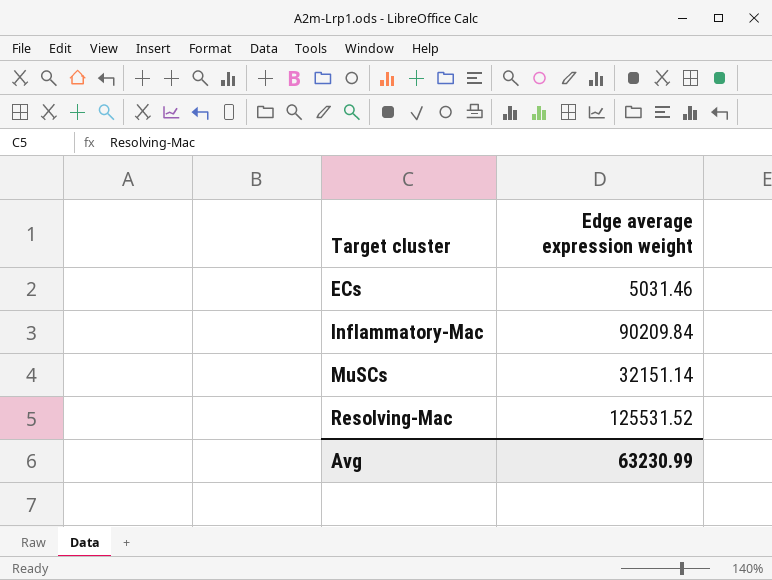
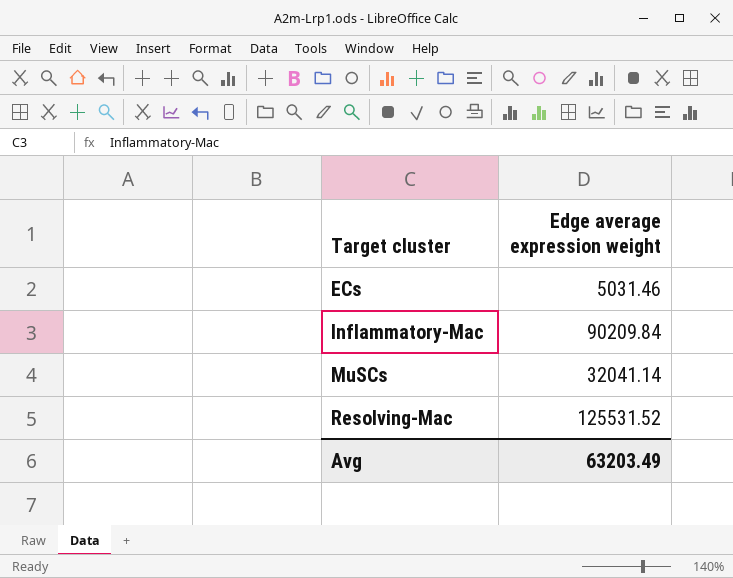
MuSCs | Edge average expression weight: 32151.14 -> 32041.14
Avg | Edge average expression weight: 63230.99 -> 63203.49

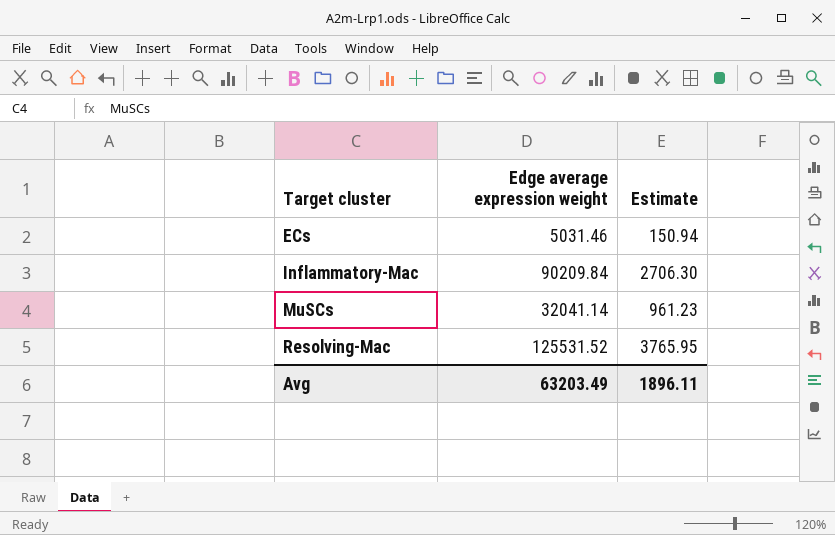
column Estimate | formula: none -> [Edge average expression weight] * 0.03

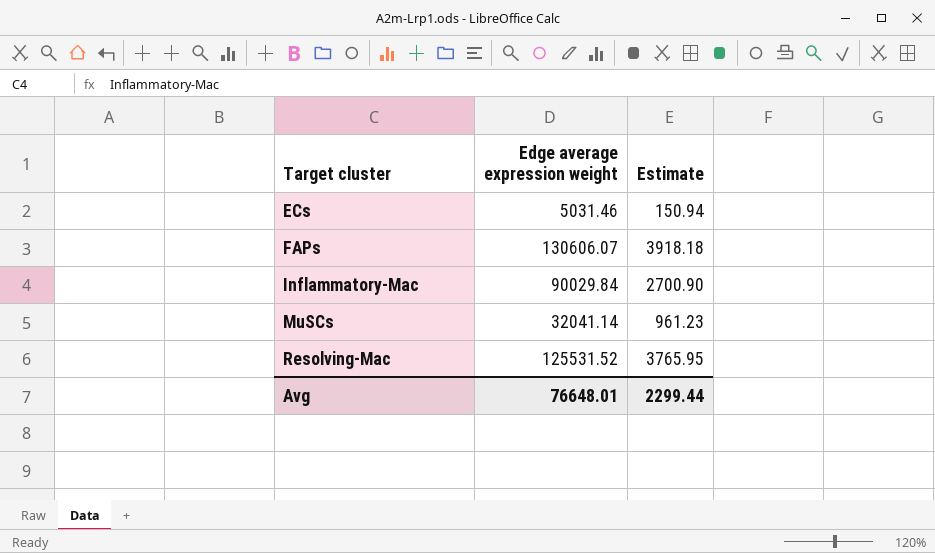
row FAPs: none -> 130606.07 | 3918.18
Inflammatory-Mac | Edge average expression weight: 90209.84 -> 90029.84
Inflammatory-Mac | Estimate: 2706.30 -> 2700.90
Avg | Edge average expression weight: 63203.49 -> 76648.01
Avg | Estimate: 1896.11 -> 2299.44

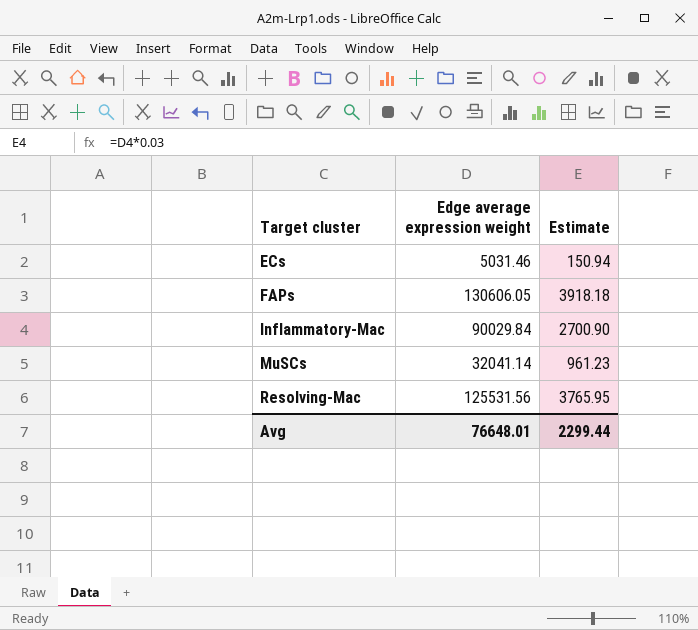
FAPs | Edge average expression weight: 130606.07 -> 130606.05
Resolving-Mac | Edge average expression weight: 125531.52 -> 125531.56

